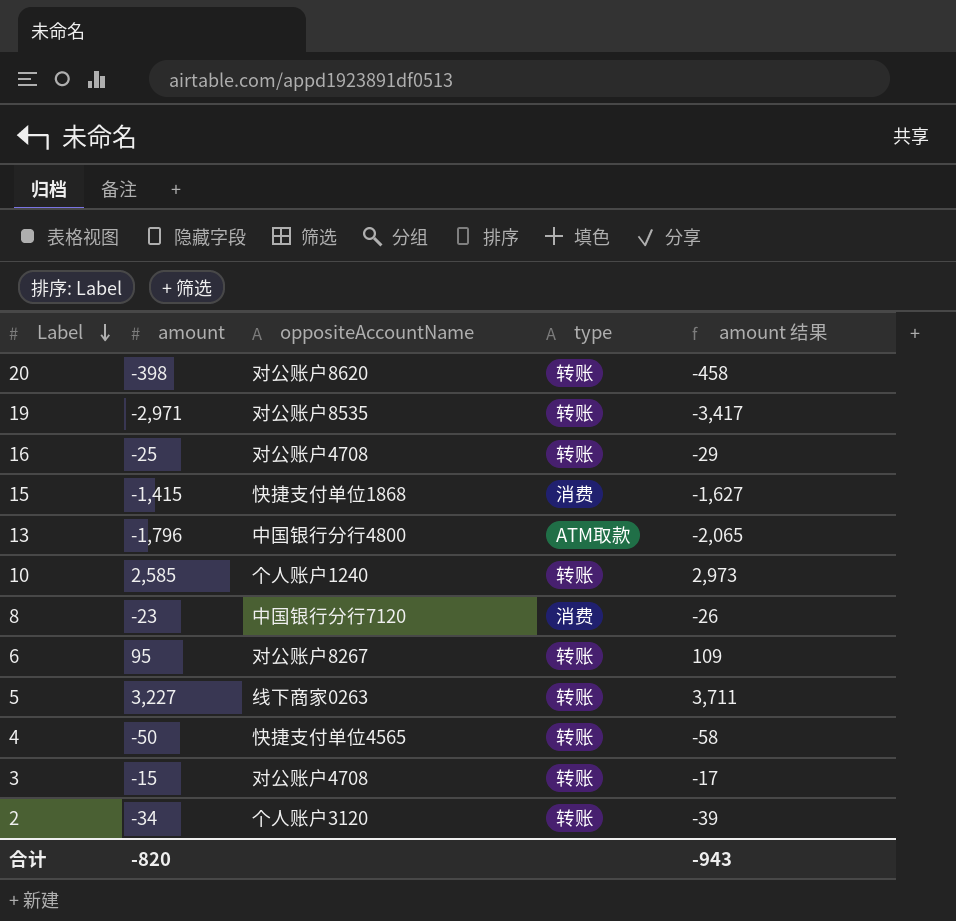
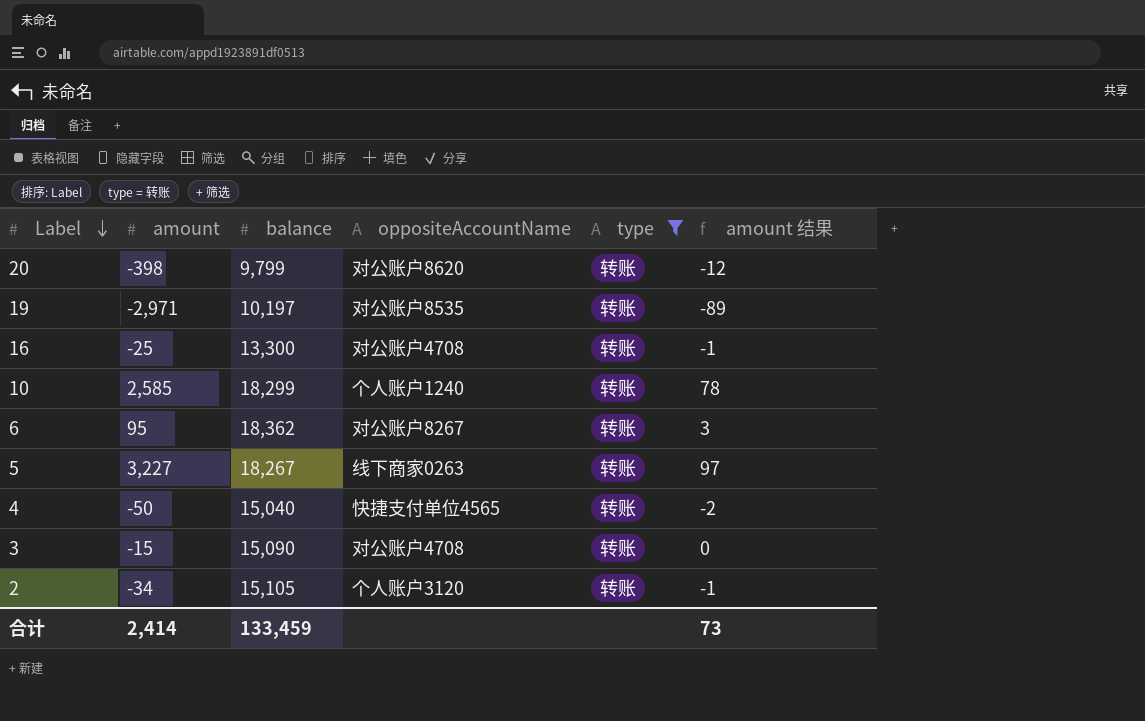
filter: none -> type = 转账
column balance | position: none -> 3
column amount 结果 | formula: [amount] * 1.15 -> [amount] * 0.03
合计 | amount: -820 -> 2,414
合计 | amount 结果: -943 -> 73

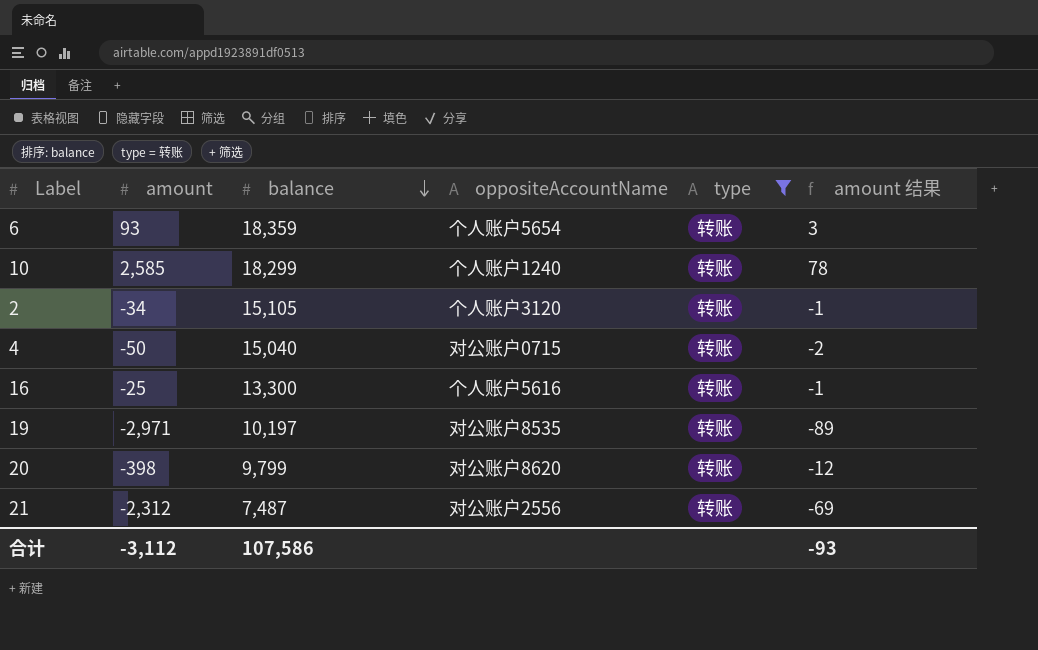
row order: Label descending -> balance descending
row 5: 3,227 | 18,267 | 线下商家0263 | 转账 | 97 -> none
row 3: -15 | 15,090 | 对公账户4708 | 转账 | 0 -> none
6 | amount: 95 -> 93
6 | balance: 18,362 -> 18,359
6 | oppositeAccountName: 对公账户8267 -> 个人账户5654
4 | oppositeAccountName: 快捷支付单位4565 -> 对公账户0715
16 | oppositeAccountName: 对公账户4708 -> 个人账户5616
row 21: none -> -2,312 | 7,487 | 对公账户2556 | 转账 | -69
合计 | amount: 2,414 -> -3,112
合计 | balance: 133,459 -> 107,586
合计 | amount 结果: 73 -> -93

